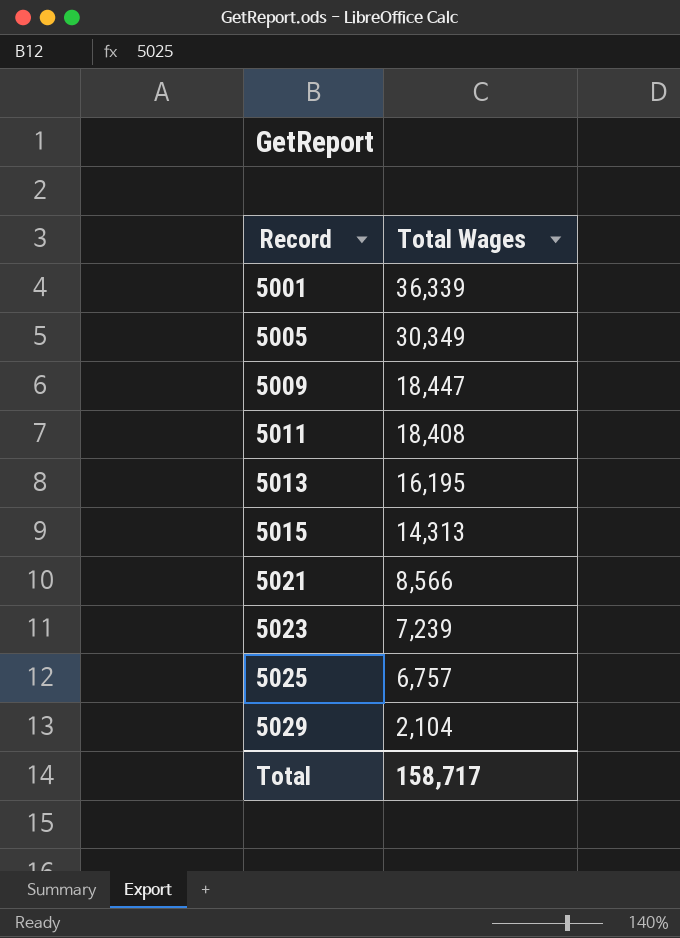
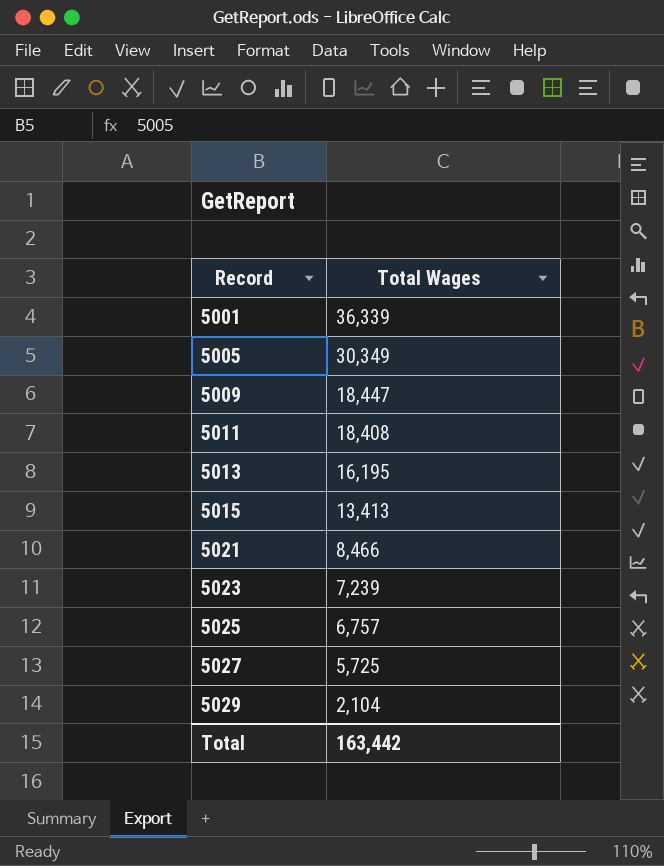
5015 | Total Wages: 14,313 -> 13,413
5021 | Total Wages: 8,566 -> 8,466
row 5027: none -> 5,725
Total | Total Wages: 158,717 -> 163,442

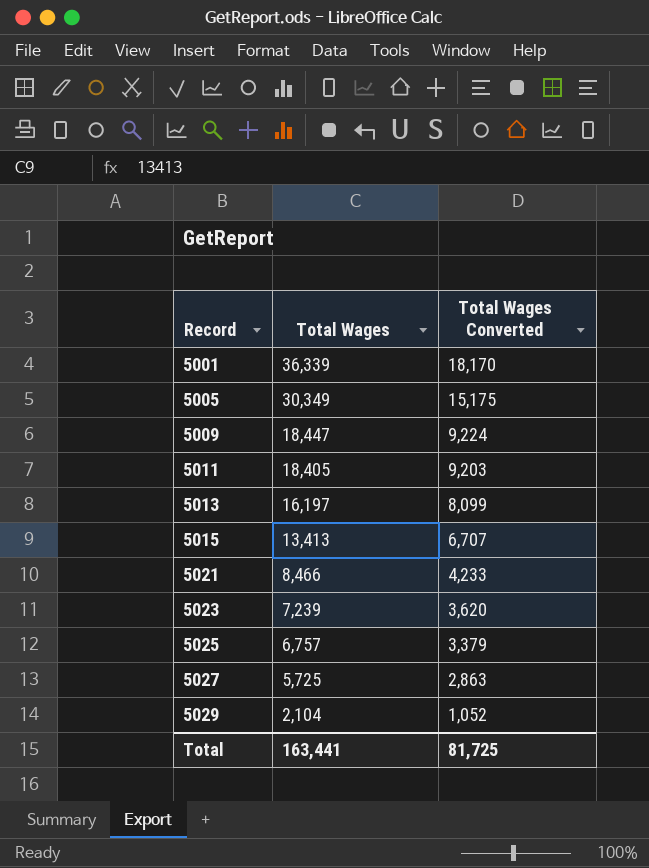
column Total Wages Converted | formula: none -> [Total Wages] * 0.5
5011 | Total Wages: 18,408 -> 18,405
5013 | Total Wages: 16,195 -> 16,197
Total | Total Wages: 163,442 -> 163,441

